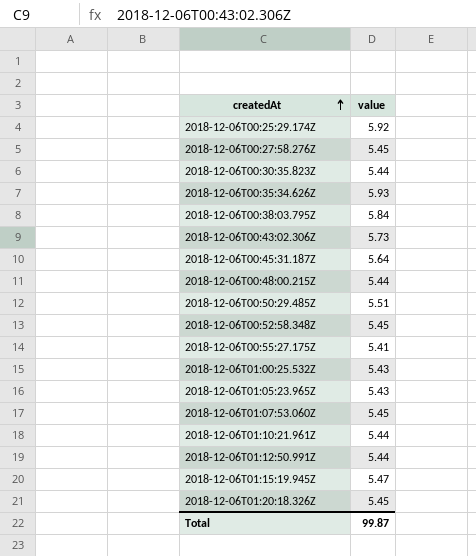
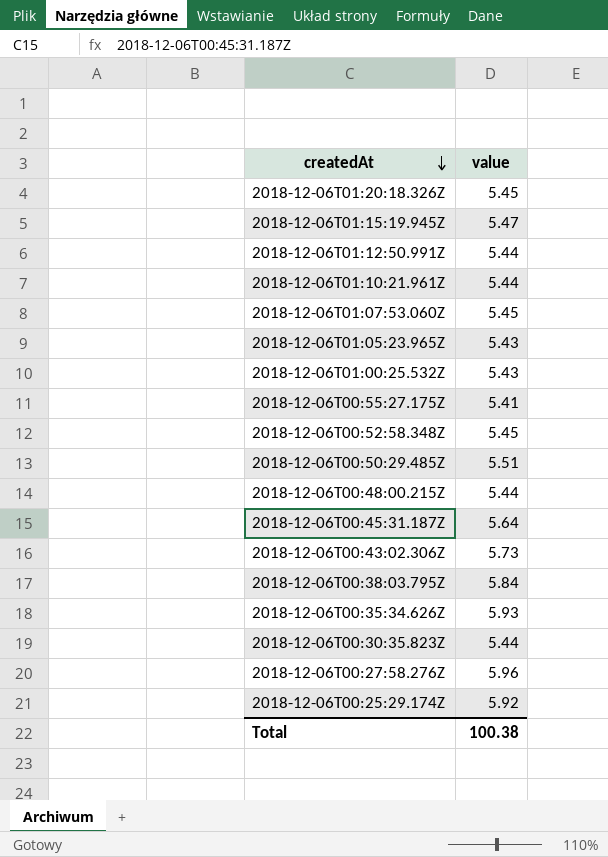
row order: createdAt ascending -> createdAt descending
2018-12-06T00:27:58.276Z | value: 5.45 -> 5.96
Total | value: 99.87 -> 100.38

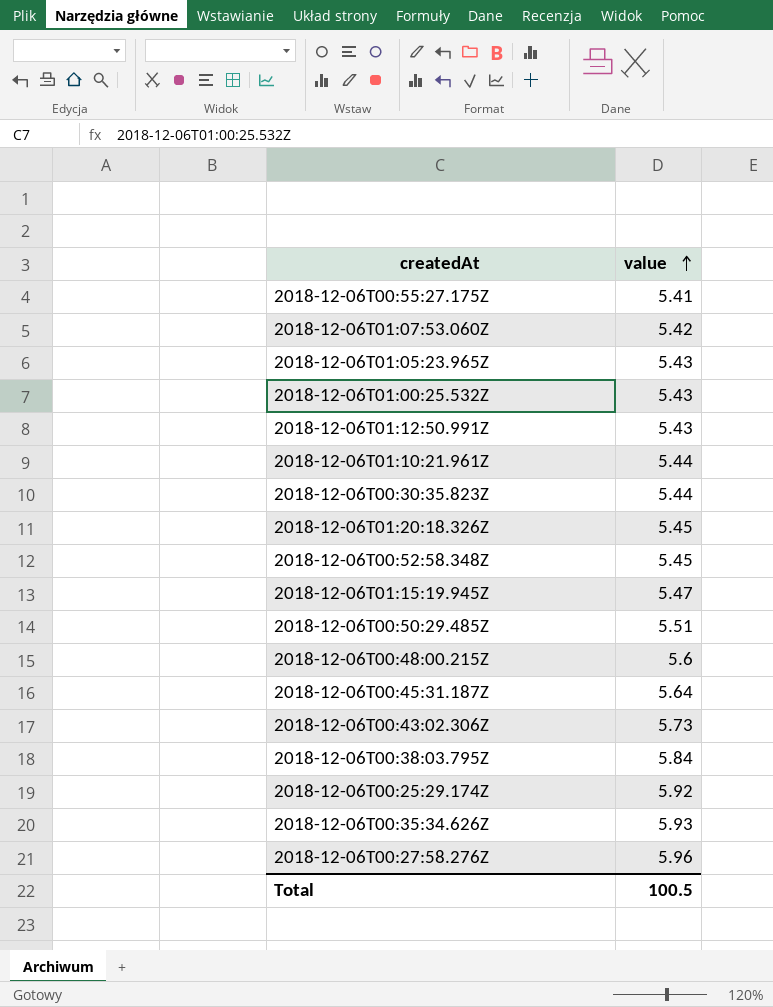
row order: createdAt descending -> value ascending
2018-12-06T01:07:53.060Z | value: 5.45 -> 5.42
2018-12-06T01:12:50.991Z | value: 5.44 -> 5.43
2018-12-06T00:48:00.215Z | value: 5.44 -> 5.6
Total | value: 100.38 -> 100.5

